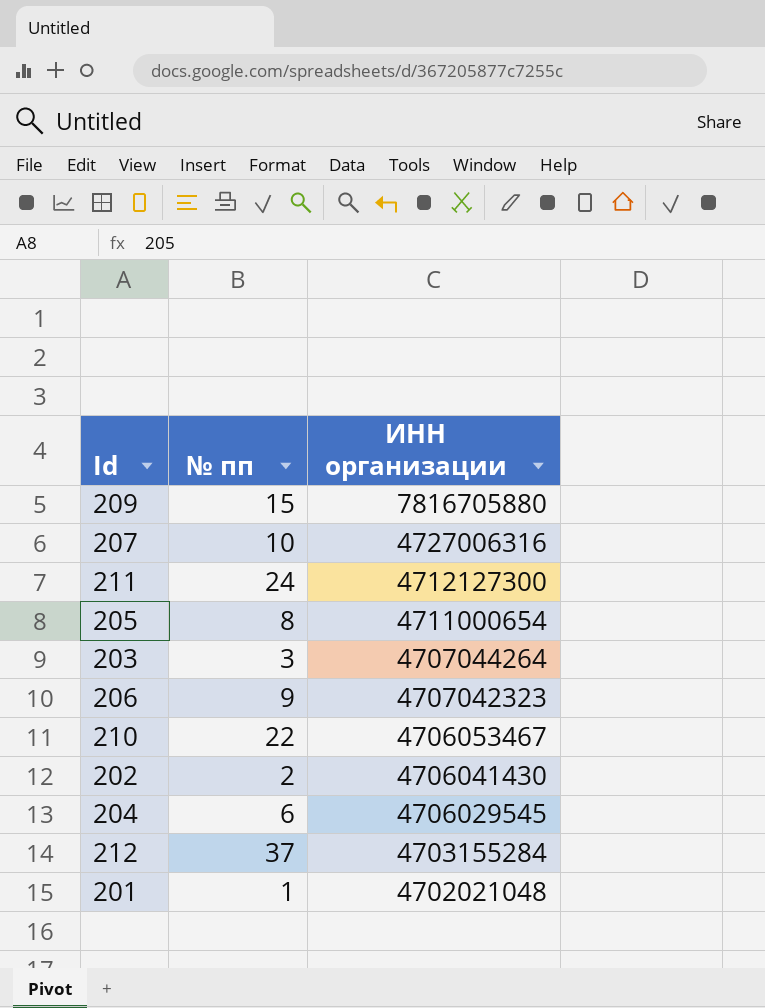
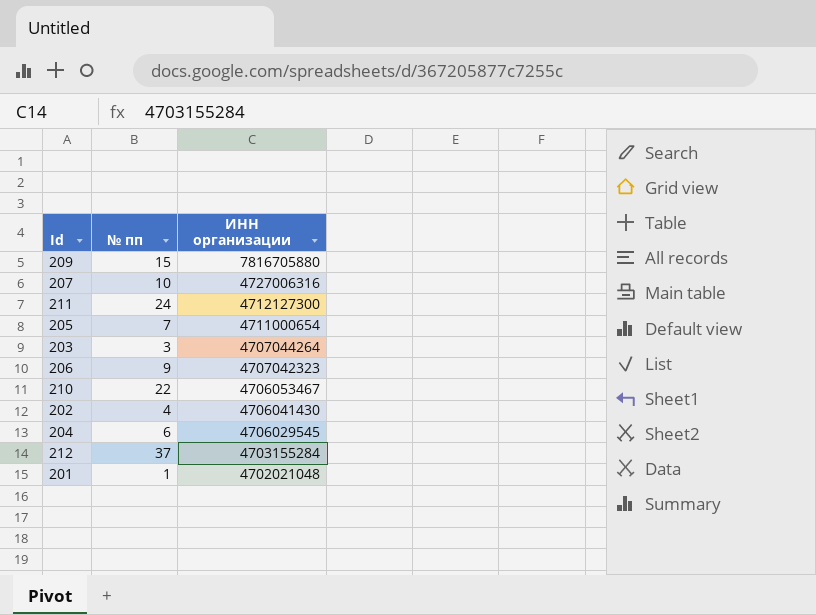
205 | № пп: 8 -> 7
202 | № пп: 2 -> 4

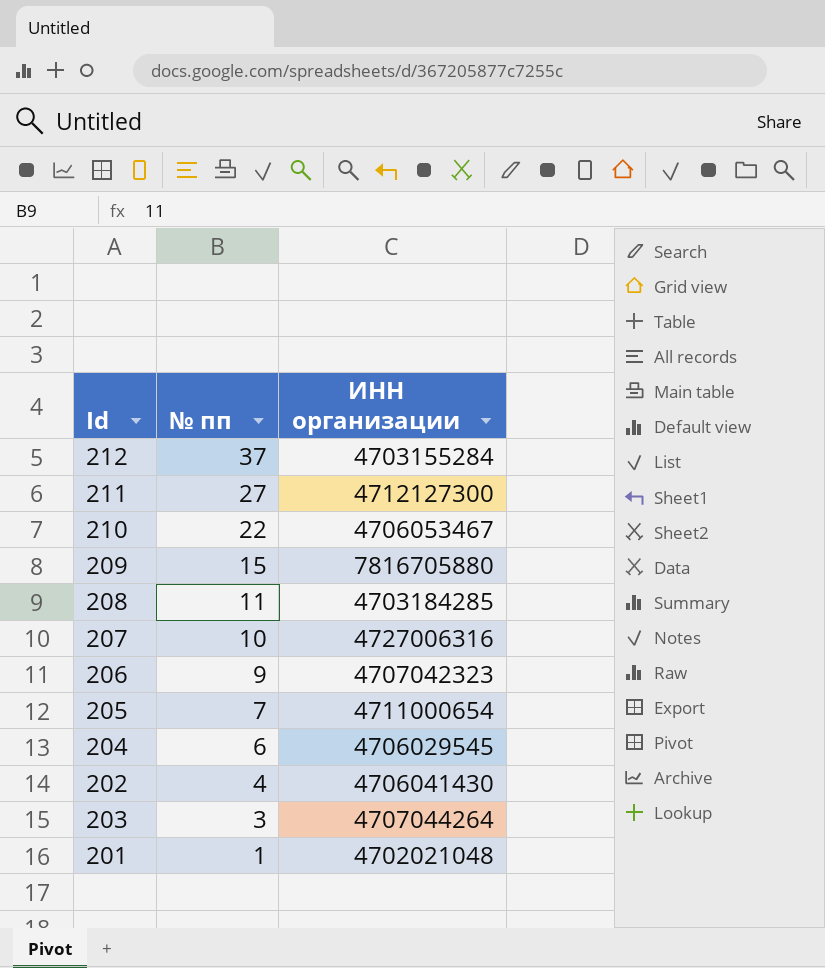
row order: ИНН организации descending -> № пп descending
211 | № пп: 24 -> 27
row 208: none -> 11 | 4703184285

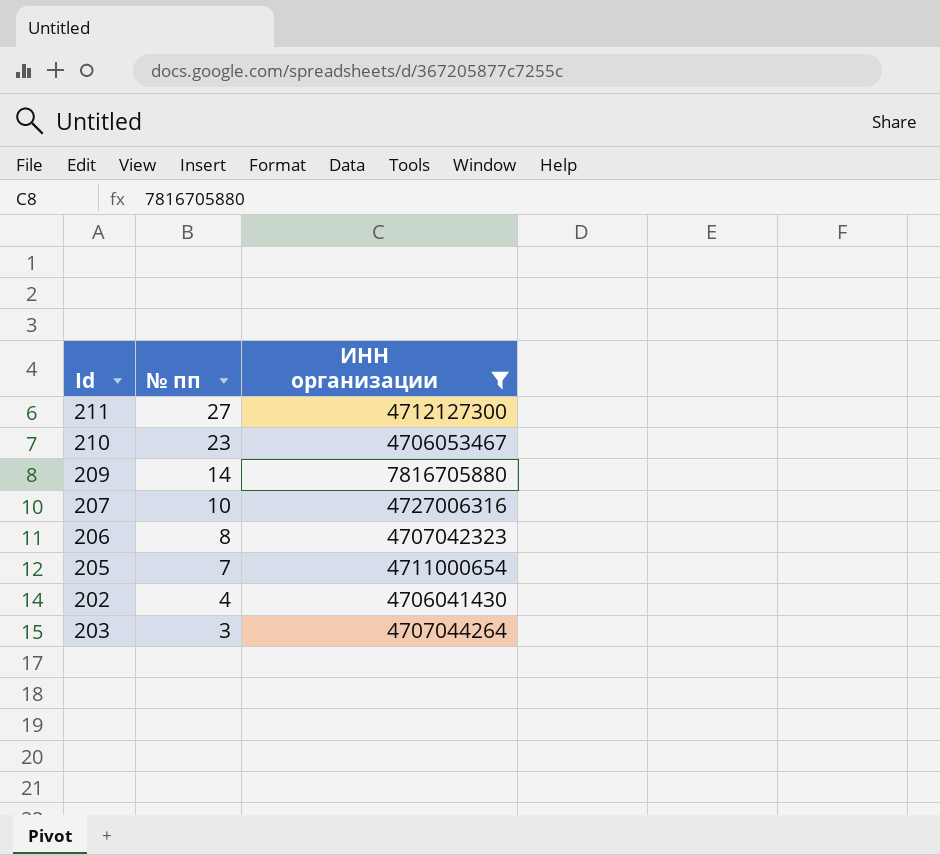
filter: none -> ИНН организации >= 4706041430
210 | № пп: 22 -> 23
209 | № пп: 15 -> 14
206 | № пп: 9 -> 8

